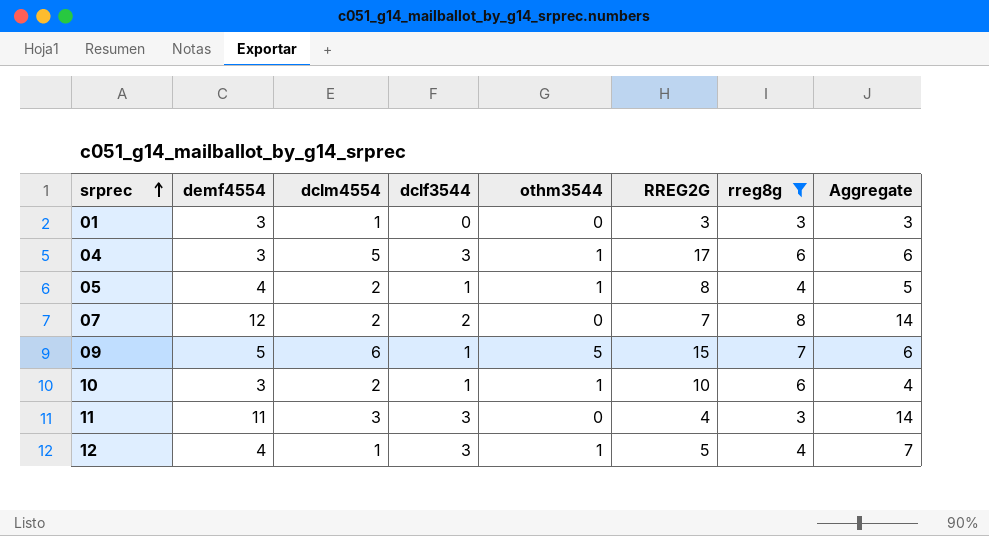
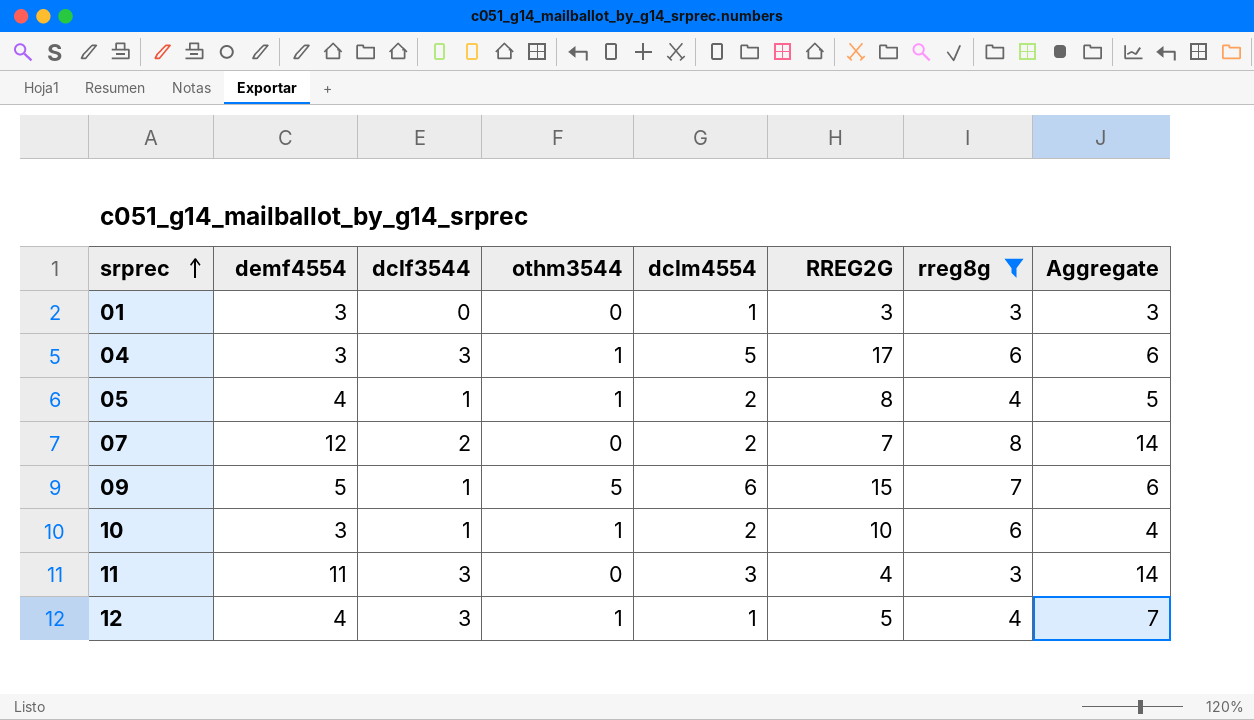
column dclm4554 | position: 3 -> 5

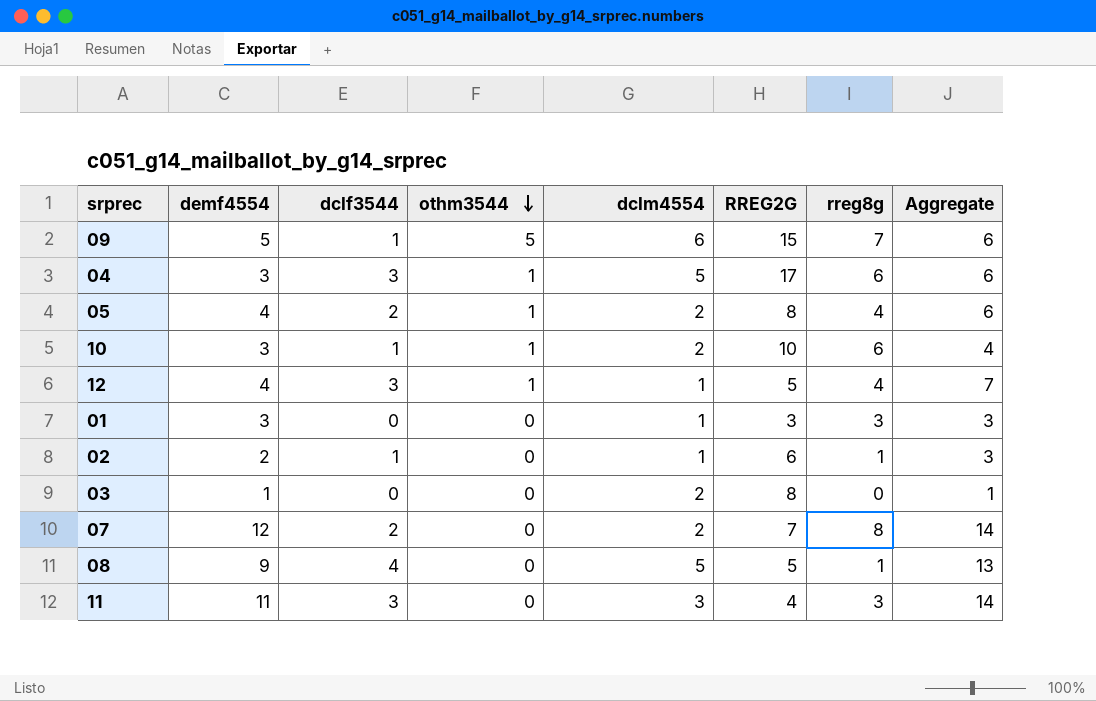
filter: rreg8g >= 3 -> none
row order: srprec ascending -> othm3544 descending
05 | dclf3544: 1 -> 2
05 | Aggregate: 5 -> 6

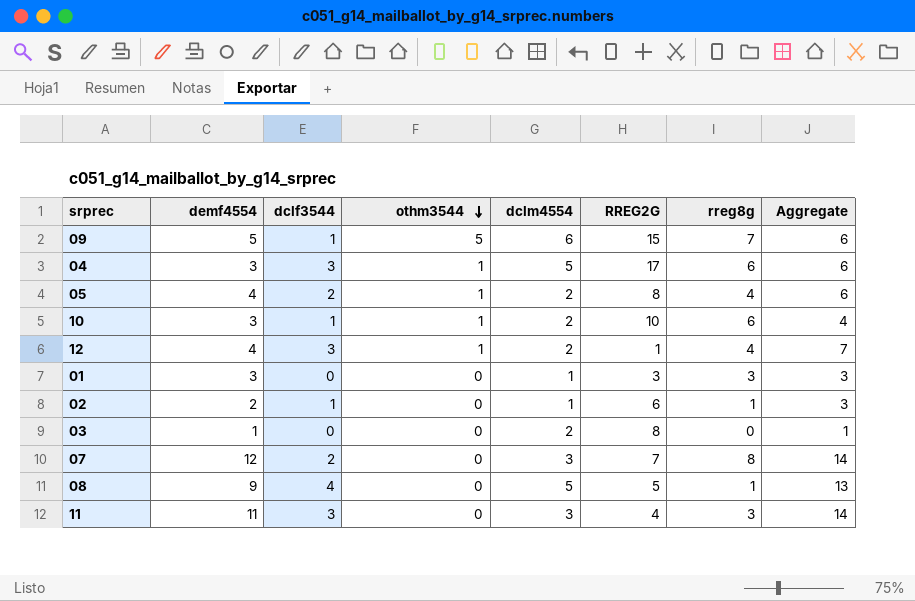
12 | dclm4554: 1 -> 2
12 | RREG2G: 5 -> 1
07 | dclm4554: 2 -> 3

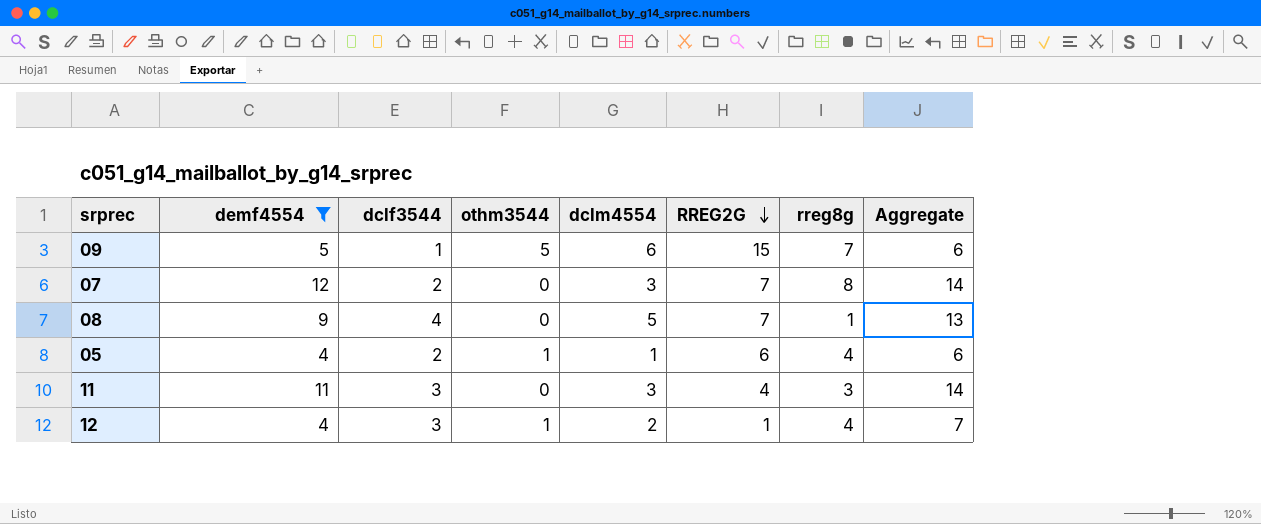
filter: none -> demf4554 >= 4
row order: othm3544 descending -> RREG2G descending
08 | RREG2G: 5 -> 7
05 | dclm4554: 2 -> 1
05 | RREG2G: 8 -> 6

